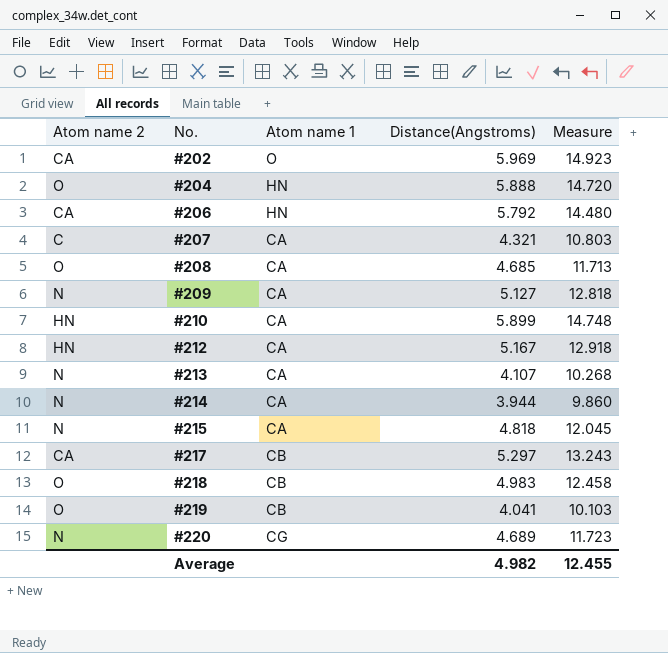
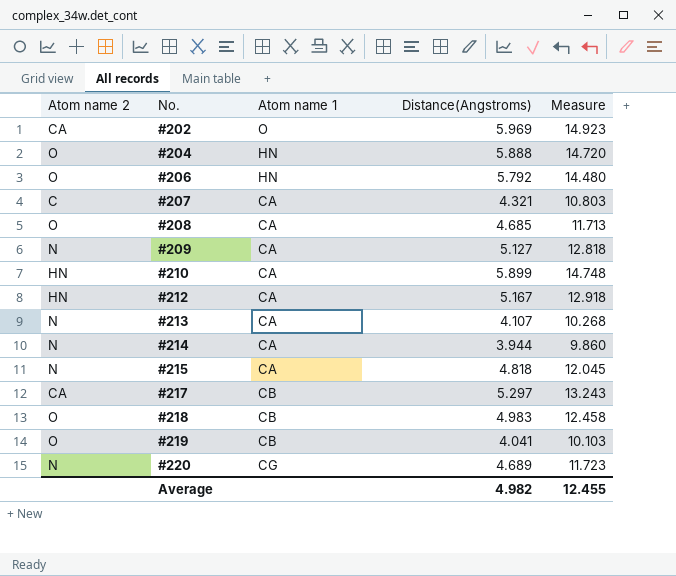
#206 | Atom name 2: CA -> O

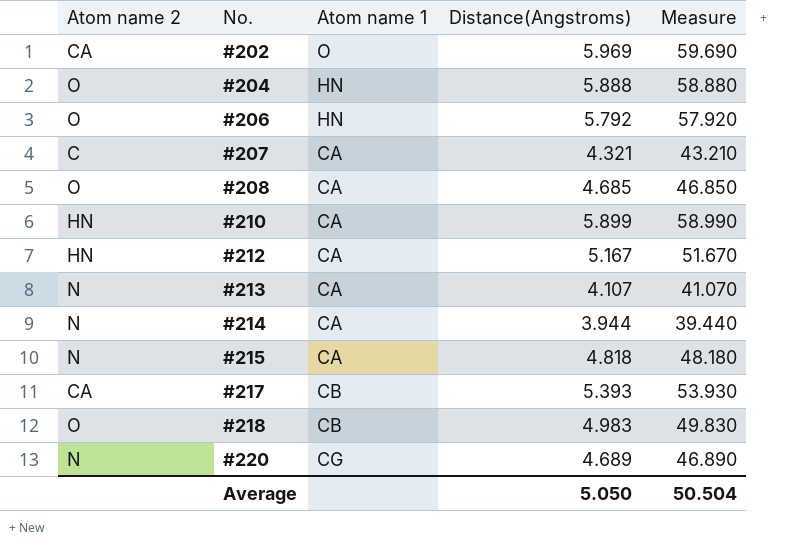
column Measure | formula: [Distance(Angstroms)] * 2.5 -> [Distance(Angstroms)] * 10
row #209: N | CA | 5.127 | 12.818 -> none
row #219: O | CB | 4.041 | 10.103 -> none
#217 | Distance(Angstroms): 5.297 -> 5.393
Average | Distance(Angstroms): 4.982 -> 5.050
Average | Measure: 12.455 -> 50.504

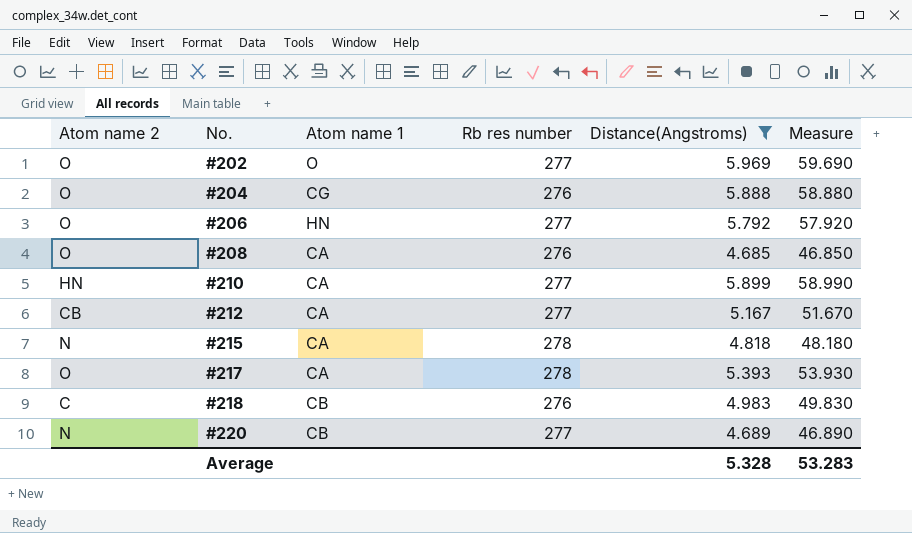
filter: none -> Distance(Angstroms) >= 4.685
column Rb res number | position: none -> 4
#202 | Atom name 2: CA -> O
#204 | Atom name 1: HN -> CG
#212 | Atom name 2: HN -> CB
#217 | Atom name 2: CA -> O
#217 | Atom name 1: CB -> CA
#218 | Atom name 2: O -> C
#220 | Atom name 1: CG -> CB
Average | Distance(Angstroms): 5.050 -> 5.328
Average | Measure: 50.504 -> 53.283

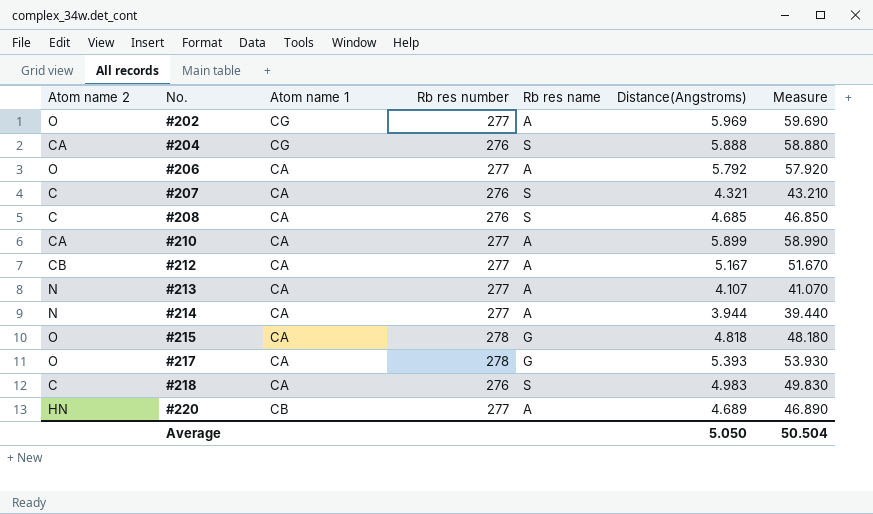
filter: Distance(Angstroms) >= 4.685 -> none
column Rb res name | position: none -> 5
#202 | Atom name 1: O -> CG
#204 | Atom name 2: O -> CA
#206 | Atom name 1: HN -> CA
#208 | Atom name 2: O -> C
#210 | Atom name 2: HN -> CA
#215 | Atom name 2: N -> O
#218 | Atom name 1: CB -> CA
#220 | Atom name 2: N -> HN
Average | Distance(Angstroms): 5.328 -> 5.050
Average | Measure: 53.283 -> 50.504

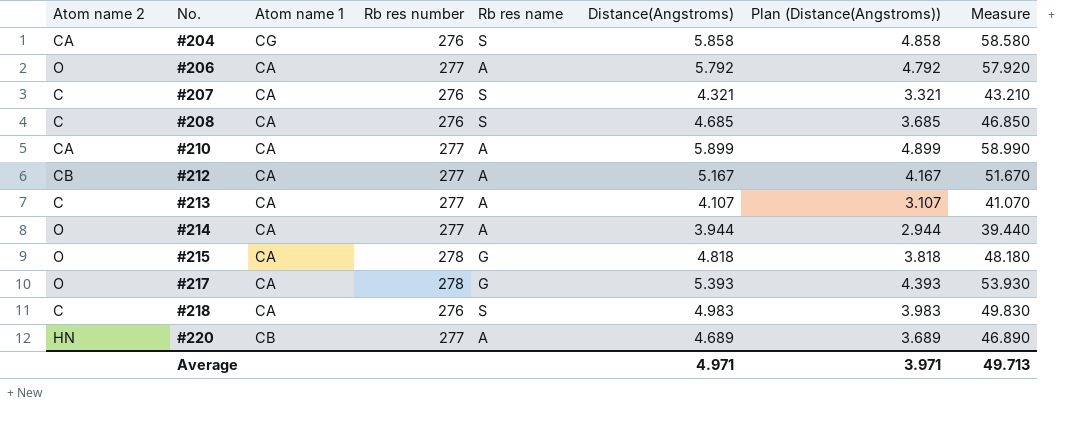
column Plan (Distance(Angstroms)) | formula: none -> [Distance(Angstroms)] - 1
row #202: O | CG | 277 | A | 5.969 | 59.690 -> none
#204 | Distance(Angstroms): 5.888 -> 5.858
#204 | Measure: 58.880 -> 58.580
#213 | Atom name 2: N -> C
#214 | Atom name 2: N -> O
Average | Distance(Angstroms): 5.050 -> 4.971
Average | Measure: 50.504 -> 49.713

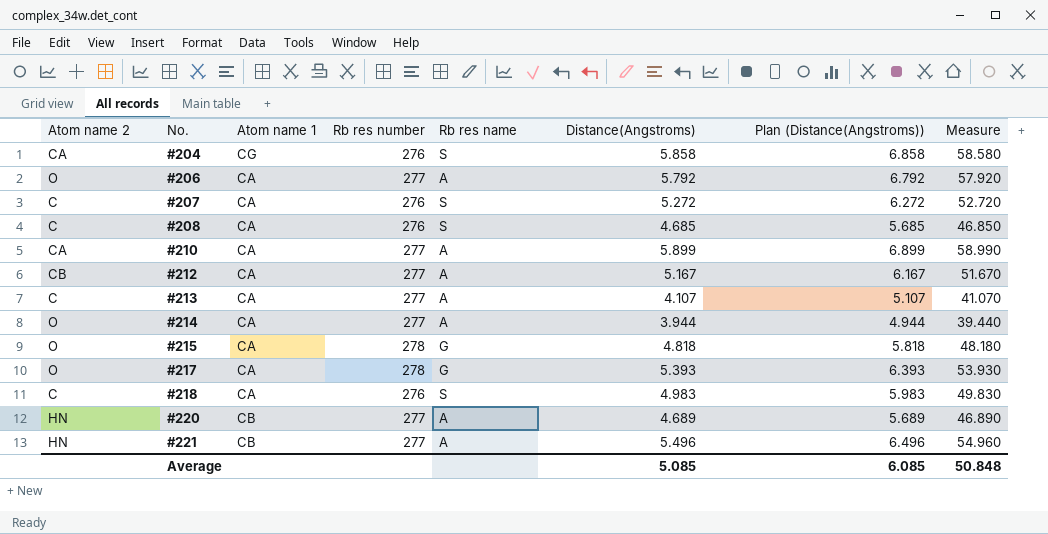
column Plan (Distance(Angstroms)) | formula: [Distance(Angstroms)] - 1 -> [Distance(Angstroms)] + 1
#207 | Distance(Angstroms): 4.321 -> 5.272
#207 | Measure: 43.210 -> 52.720
row #221: none -> HN | CB | 277 | A | 5.496 | 6.496 | 54.960
Average | Distance(Angstroms): 4.971 -> 5.085
Average | Plan (Distance(Angstroms)): 3.971 -> 6.085
Average | Measure: 49.713 -> 50.848

